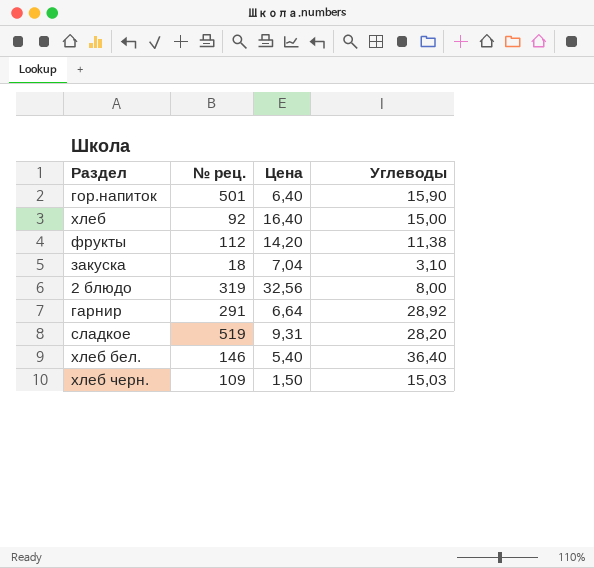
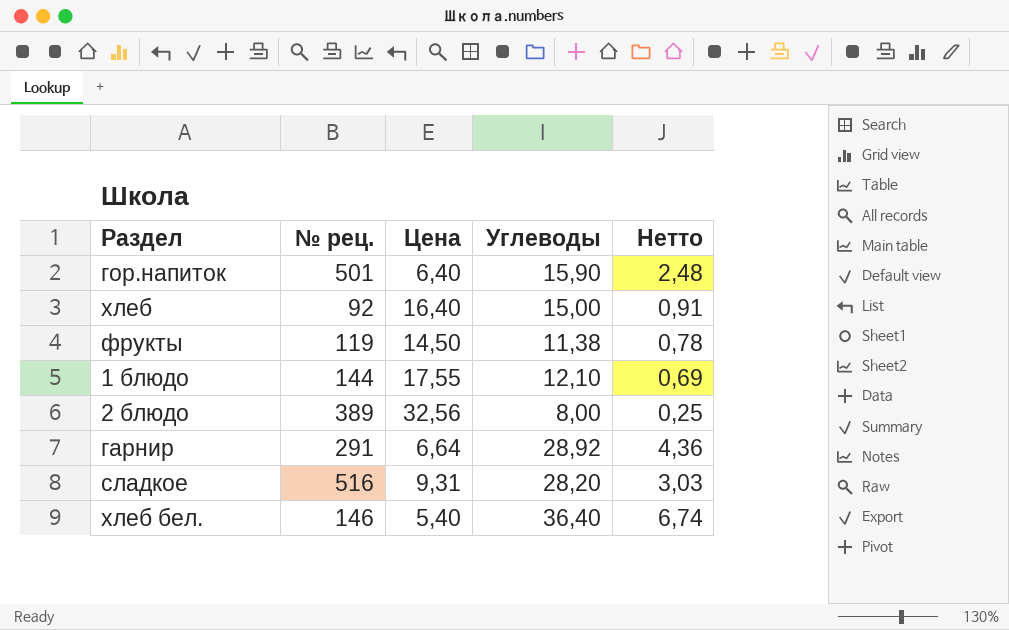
column Нетто | formula: none -> [Углеводы] / [Цена]
row закуска: 18 | 7,04 | 3,10 -> none
row хлеб черн.: 109 | 1,50 | 15,03 -> none
фрукты | № рец.: 112 -> 119
фрукты | Цена: 14,20 -> 14,50
row 1 блюдо: none -> 144 | 17,55 | 12,10 | 0,69
2 блюдо | № рец.: 319 -> 389
сладкое | № рец.: 519 -> 516

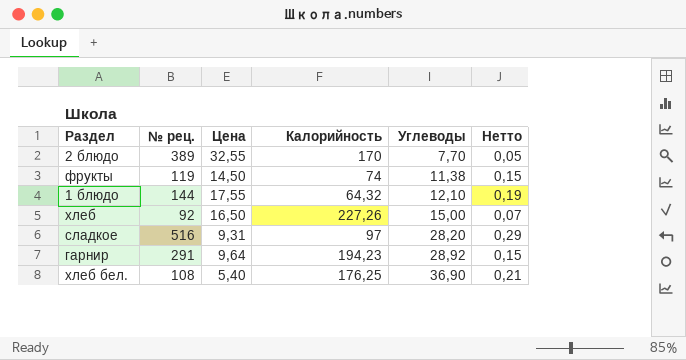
row order: none -> Углеводы ascending
column Калорийность | position: none -> 4
column Нетто | formula: [Углеводы] / [Цена] -> [Углеводы] / [Калорийность]
row гор.напиток: 501 | 6,40 | 15,90 | 2,48 -> none
2 блюдо | Цена: 32,56 -> 32,55
2 блюдо | Углеводы: 8,00 -> 7,70
хлеб | Цена: 16,40 -> 16,50
гарнир | Цена: 6,64 -> 9,64
хлеб бел. | № рец.: 146 -> 108
хлеб бел. | Углеводы: 36,40 -> 36,90

